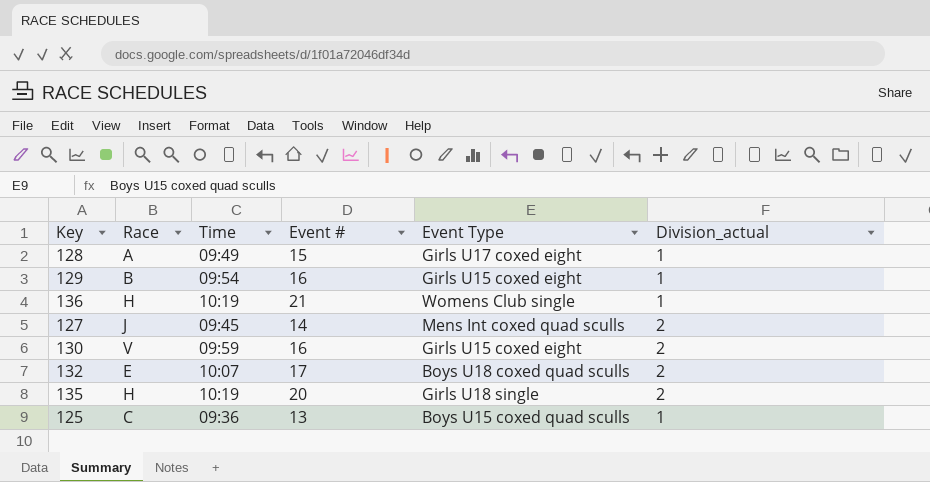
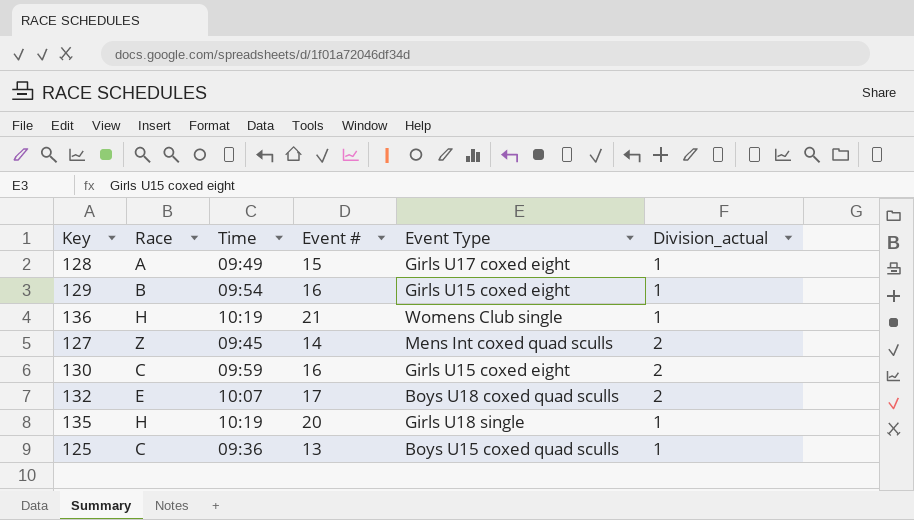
127 | Race: J -> Z
130 | Race: V -> C
135 | Division_actual: 2 -> 1

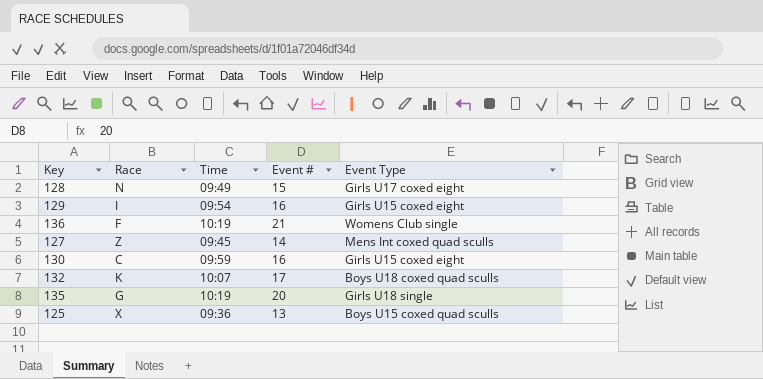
column Division_actual | position: 6 -> none
128 | Race: A -> N
129 | Race: B -> I
136 | Race: H -> F
132 | Race: E -> K
135 | Race: H -> G
125 | Race: C -> X

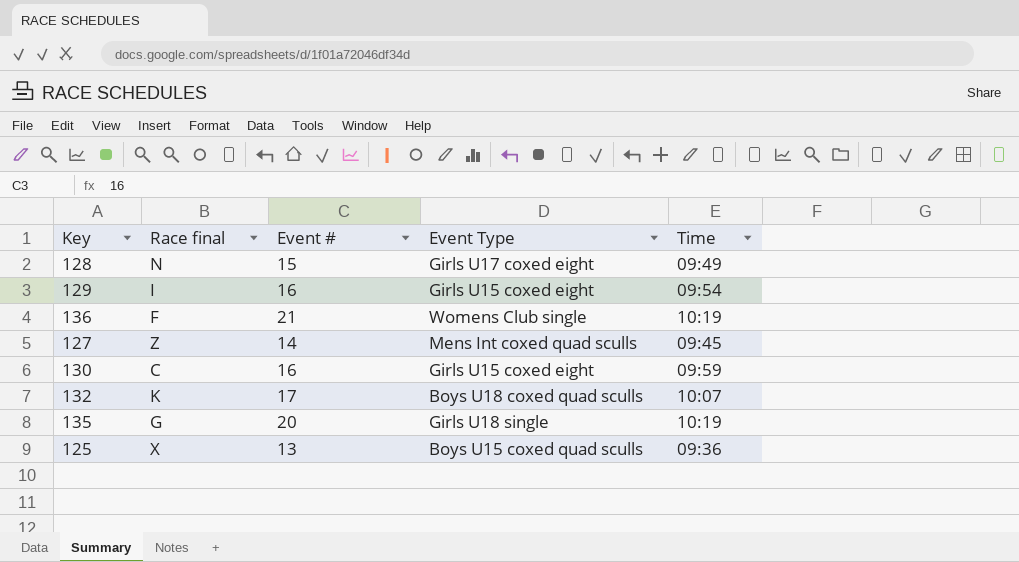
column name: Race -> Race final
column Time | position: 3 -> 5

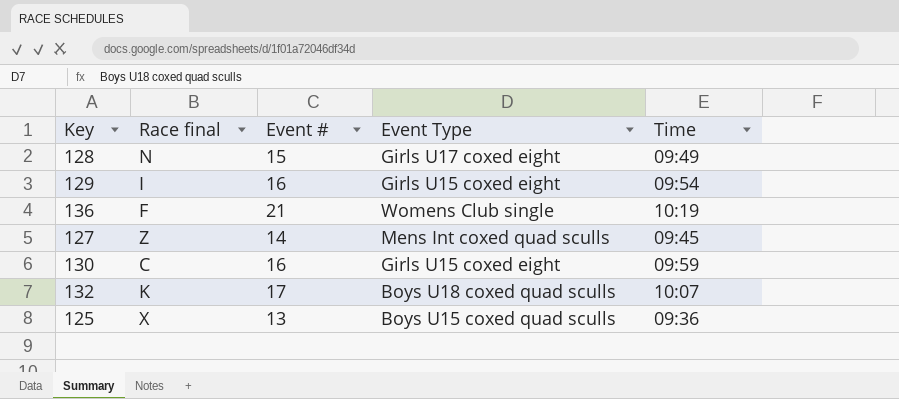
row 135: G | 20 | Girls U18 single | 10:19 -> none

